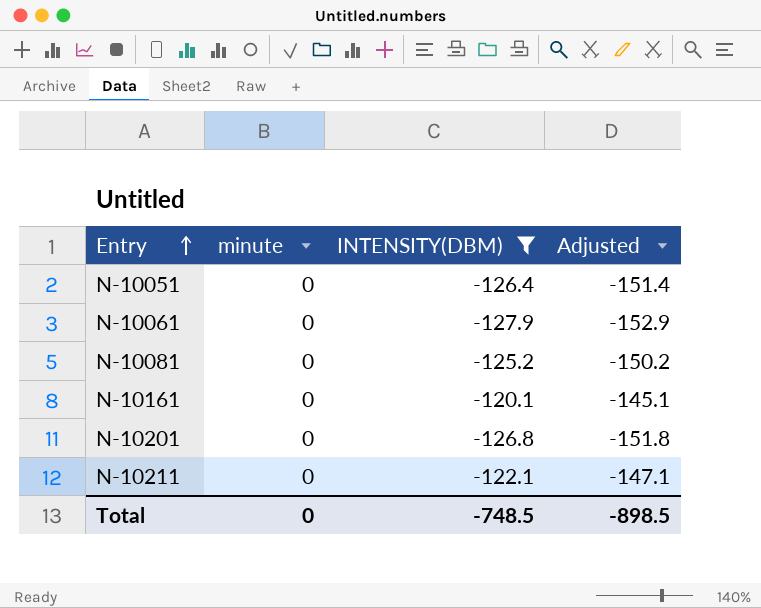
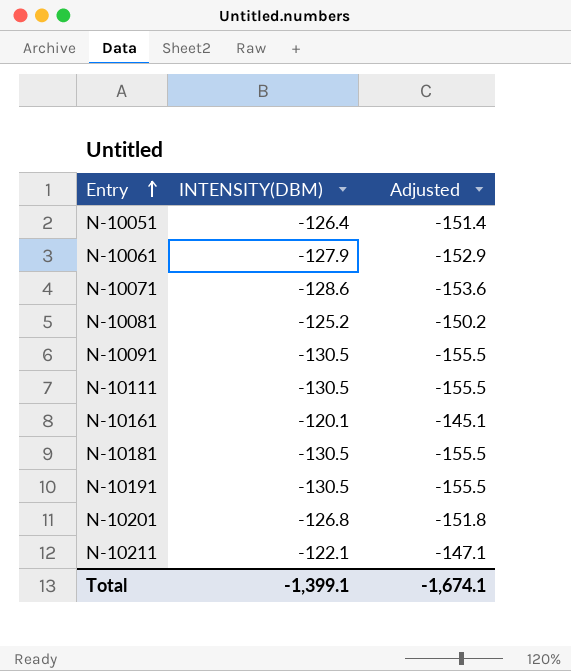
filter: INTENSITY(DBM) >= -127.9 -> none
column minute | position: 2 -> none
Total | INTENSITY(DBM): -748.5 -> -1,399.1
Total | Adjusted: -898.5 -> -1,674.1

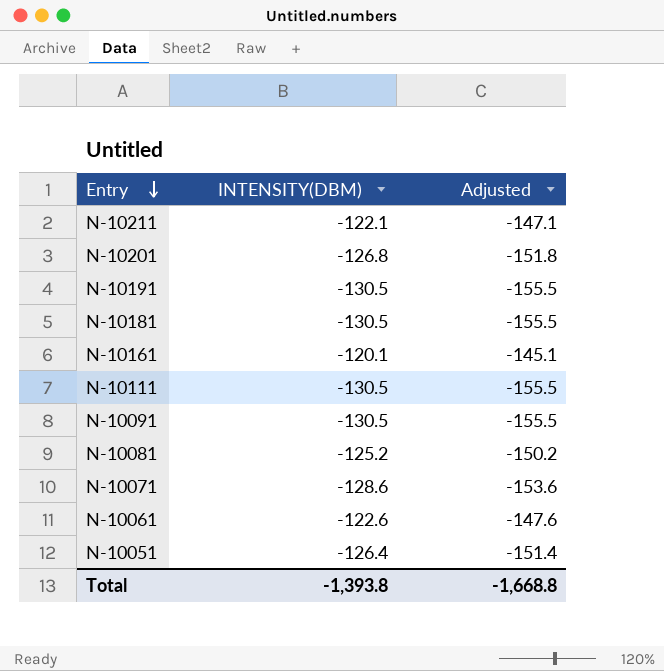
row order: Entry ascending -> Entry descending
N-10061 | INTENSITY(DBM): -127.9 -> -122.6
N-10061 | Adjusted: -152.9 -> -147.6
Total | INTENSITY(DBM): -1,399.1 -> -1,393.8
Total | Adjusted: -1,674.1 -> -1,668.8

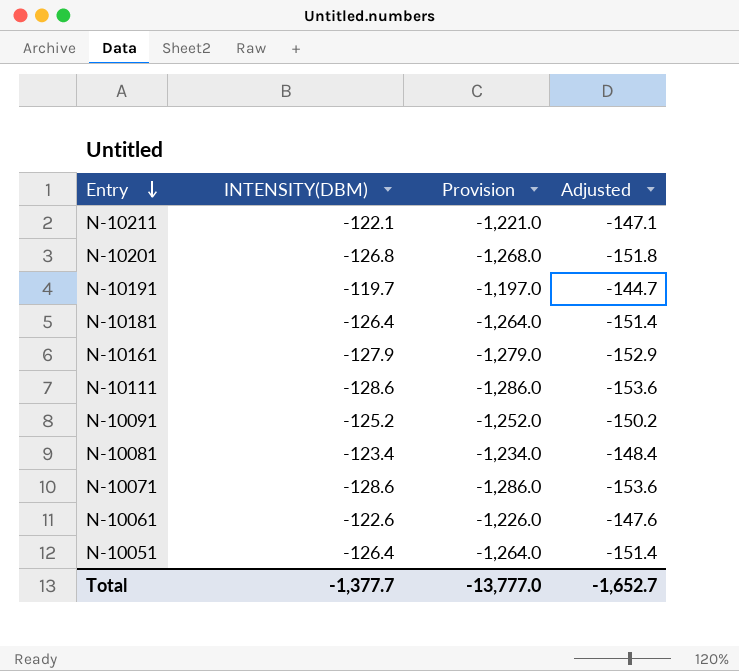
column Provision | formula: none -> [INTENSITY(DBM)] * 10
N-10191 | INTENSITY(DBM): -130.5 -> -119.7
N-10191 | Adjusted: -155.5 -> -144.7
N-10181 | INTENSITY(DBM): -130.5 -> -126.4
N-10181 | Adjusted: -155.5 -> -151.4
N-10161 | INTENSITY(DBM): -120.1 -> -127.9
N-10161 | Adjusted: -145.1 -> -152.9
N-10111 | INTENSITY(DBM): -130.5 -> -128.6
N-10111 | Adjusted: -155.5 -> -153.6
N-10091 | INTENSITY(DBM): -130.5 -> -125.2
N-10091 | Adjusted: -155.5 -> -150.2
N-10081 | INTENSITY(DBM): -125.2 -> -123.4
N-10081 | Adjusted: -150.2 -> -148.4
Total | INTENSITY(DBM): -1,393.8 -> -1,377.7
Total | Adjusted: -1,668.8 -> -1,652.7

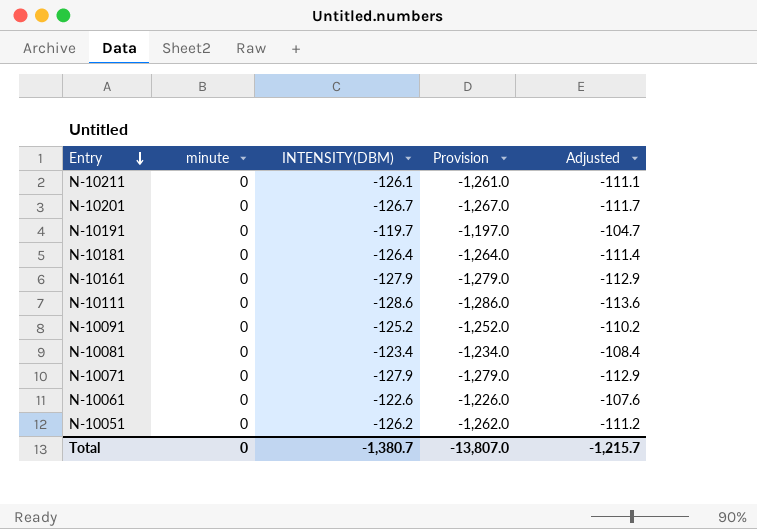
column minute | position: none -> 2
column Adjusted | formula: [INTENSITY(DBM)] - 25 -> [INTENSITY(DBM)] + 15
N-10211 | INTENSITY(DBM): -122.1 -> -126.1
N-10211 | Provision: -1,221.0 -> -1,261.0
N-10201 | INTENSITY(DBM): -126.8 -> -126.7
N-10201 | Provision: -1,268.0 -> -1,267.0
N-10071 | INTENSITY(DBM): -128.6 -> -127.9
N-10071 | Provision: -1,286.0 -> -1,279.0
N-10051 | INTENSITY(DBM): -126.4 -> -126.2
N-10051 | Provision: -1,264.0 -> -1,262.0
Total | INTENSITY(DBM): -1,377.7 -> -1,380.7
Total | Provision: -13,777.0 -> -13,807.0
Total | Adjusted: -1,652.7 -> -1,215.7

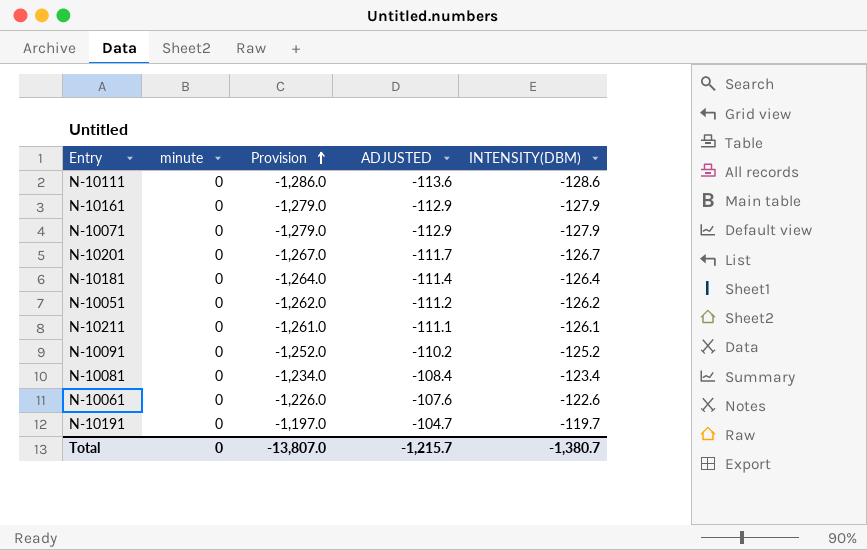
row order: Entry descending -> Provision ascending
column name: Adjusted -> ADJUSTED
column INTENSITY(DBM) | position: 3 -> 5

